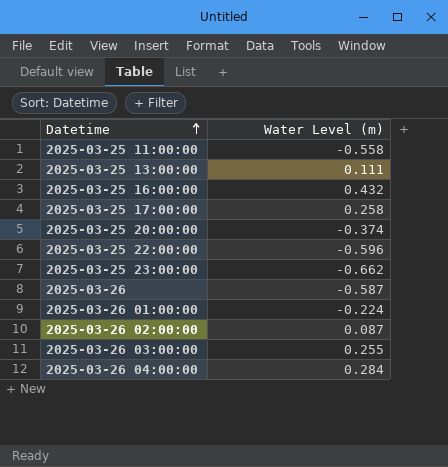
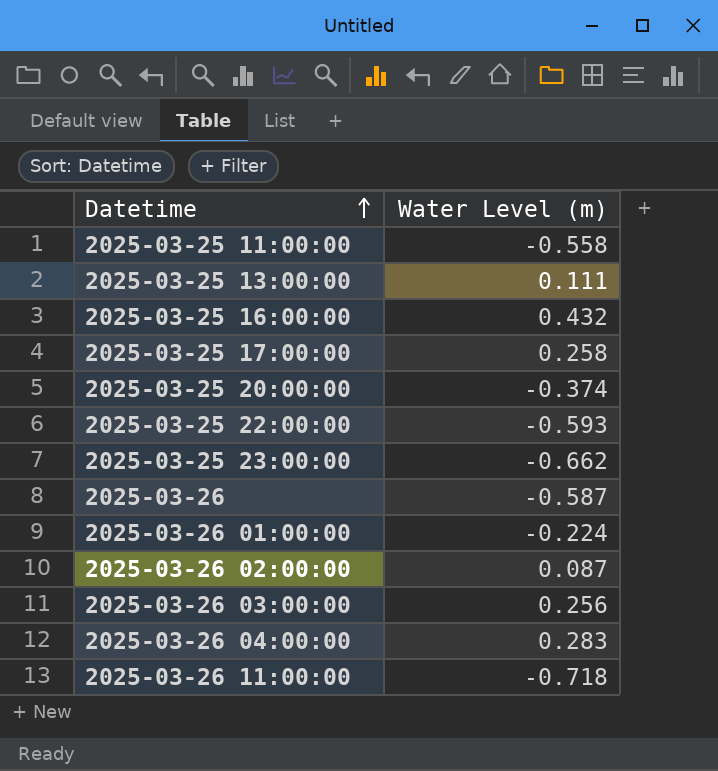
2025-03-25 22:00:00 | Water Level (m): -0.596 -> -0.593
2025-03-26 03:00:00 | Water Level (m): 0.255 -> 0.256
2025-03-26 04:00:00 | Water Level (m): 0.284 -> 0.283
row 2025-03-26 11:00:00: none -> -0.718

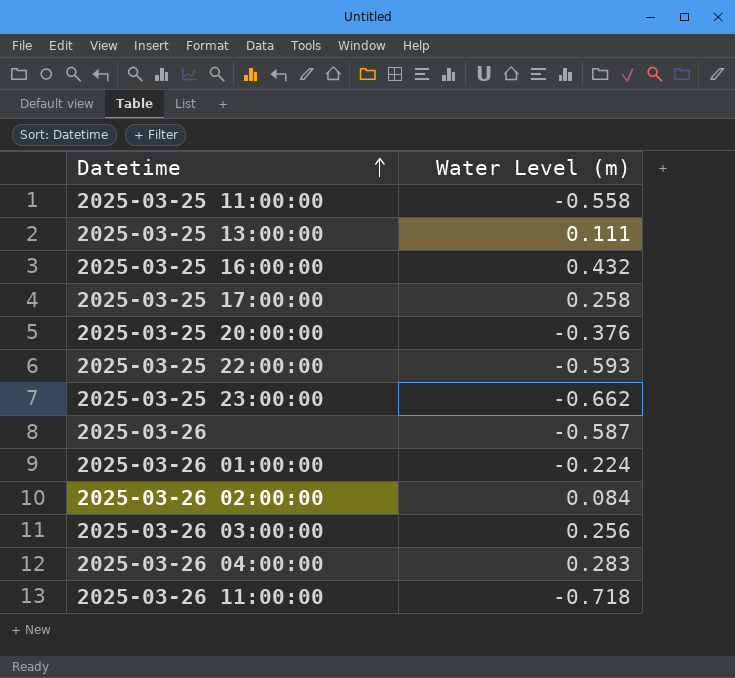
2025-03-25 20:00:00 | Water Level (m): -0.374 -> -0.376
2025-03-26 02:00:00 | Water Level (m): 0.087 -> 0.084

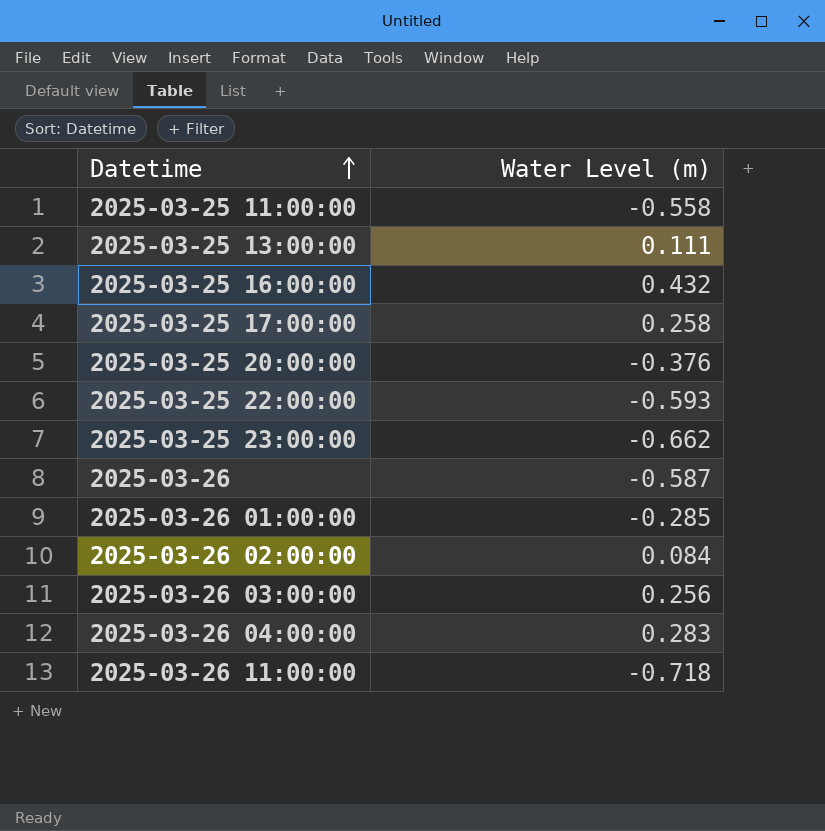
2025-03-26 01:00:00 | Water Level (m): -0.224 -> -0.285

